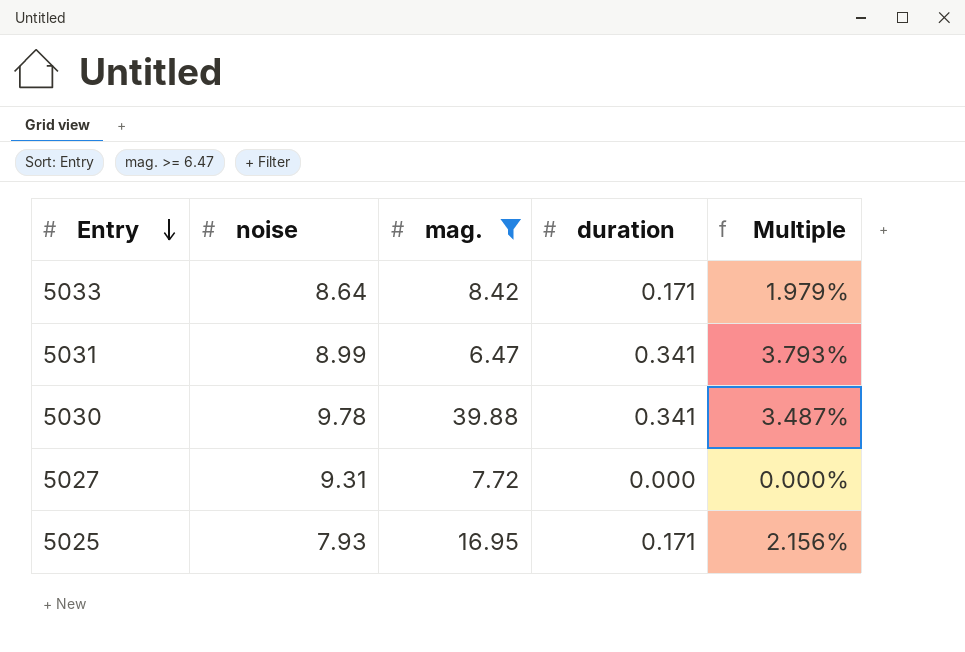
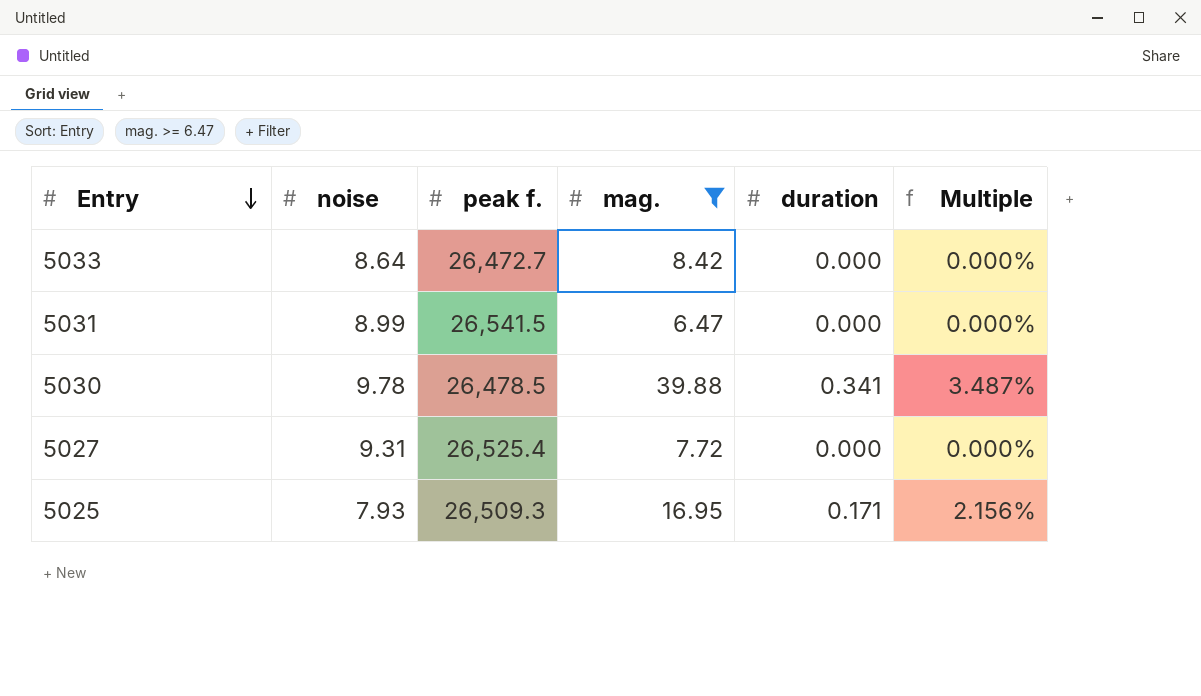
column peak f. | position: none -> 3
5033 | duration: 0.171 -> 0.000
5033 | Multiple: 1.979% -> 0.000%
5031 | duration: 0.341 -> 0.000
5031 | Multiple: 3.793% -> 0.000%

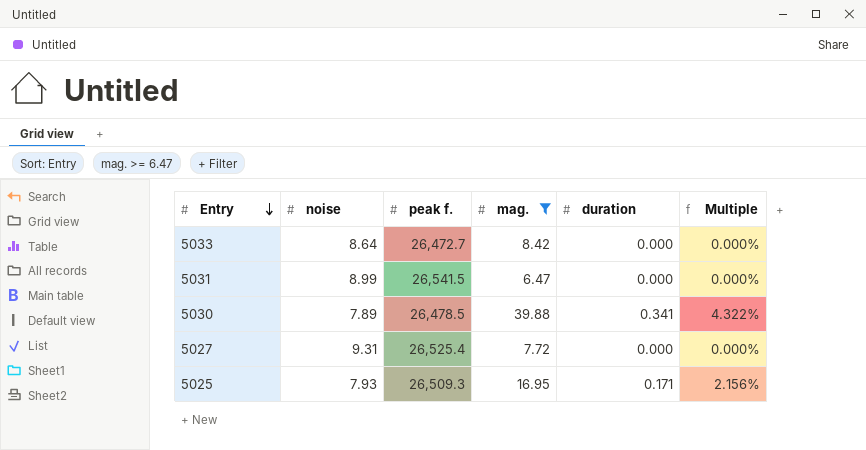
5030 | noise: 9.78 -> 7.89
5030 | Multiple: 3.487% -> 4.322%

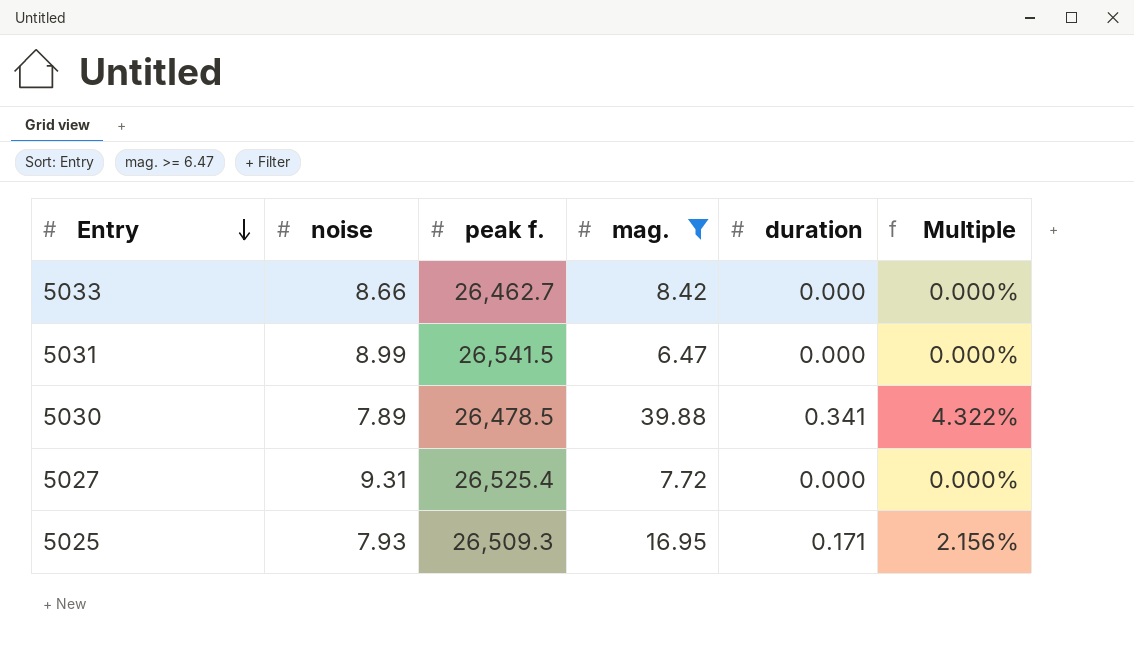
5033 | noise: 8.64 -> 8.66
5033 | peak f.: 26,472.7 -> 26,462.7

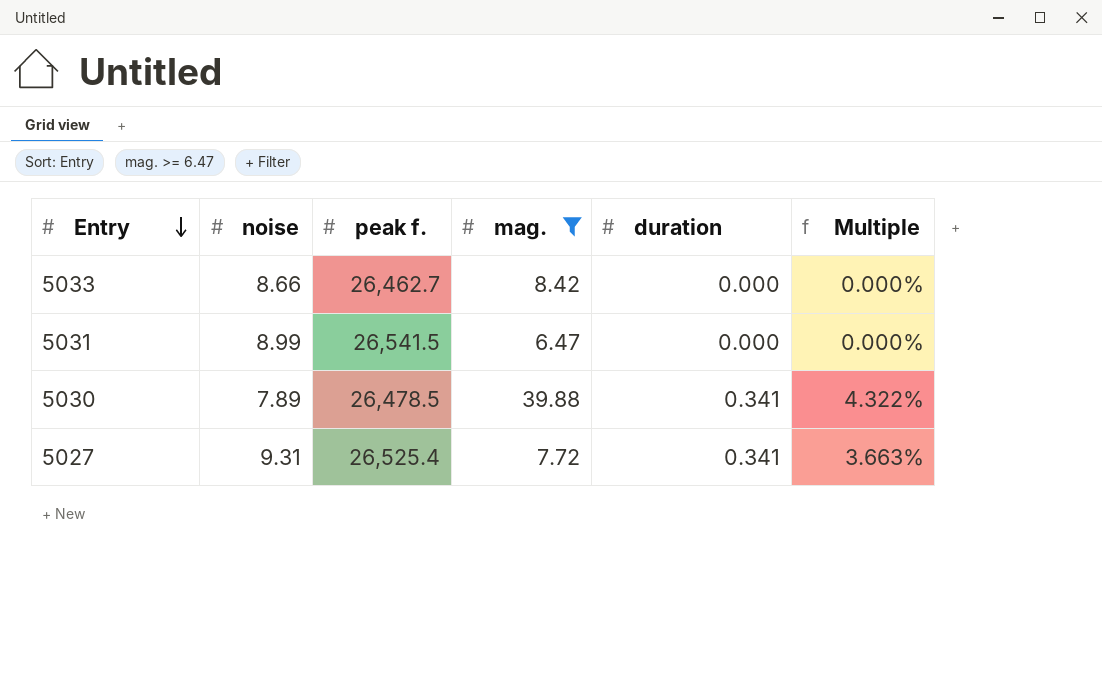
row 5025: 7.93 | 26,509.3 | 16.95 | 0.171 | 2.156% -> none
5027 | duration: 0.000 -> 0.341
5027 | Multiple: 0.000% -> 3.663%

